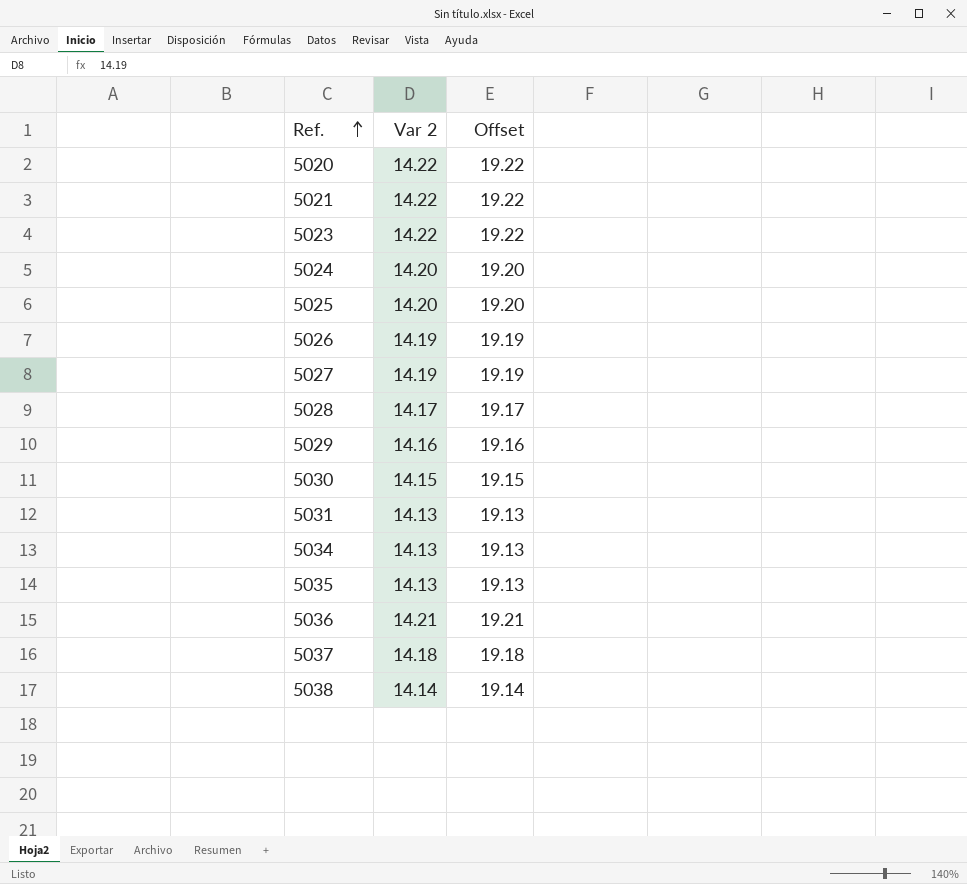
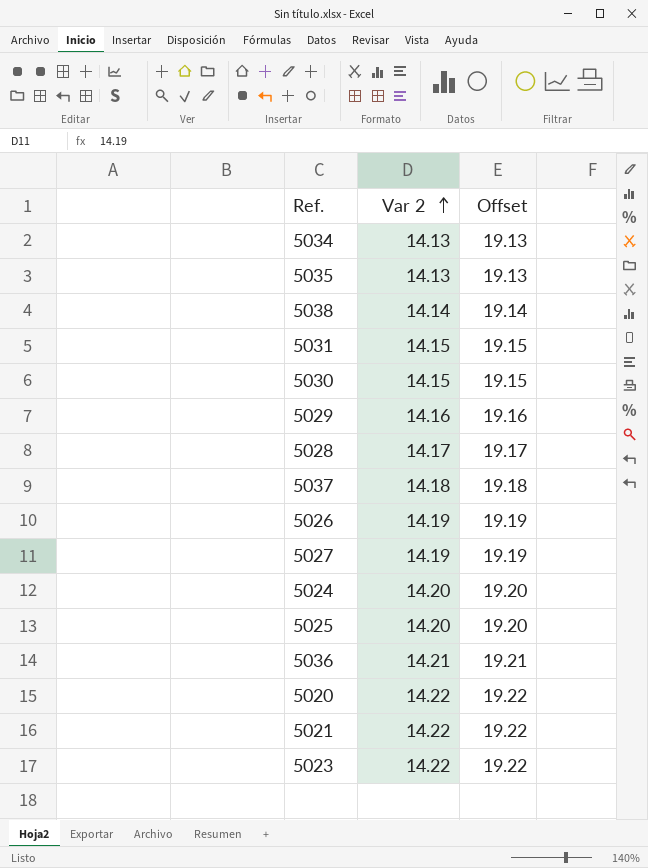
row order: Ref. ascending -> Var 2 ascending
5031 | Var 2: 14.13 -> 14.15
5031 | Offset: 19.13 -> 19.15

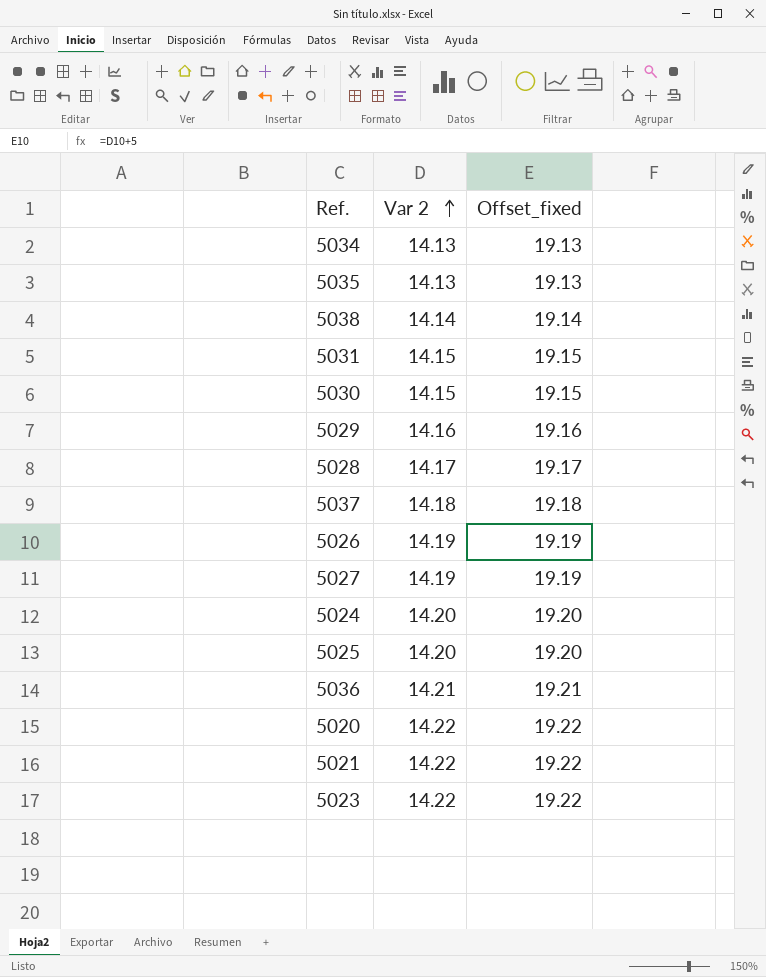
column name: Offset -> Offset_fixed

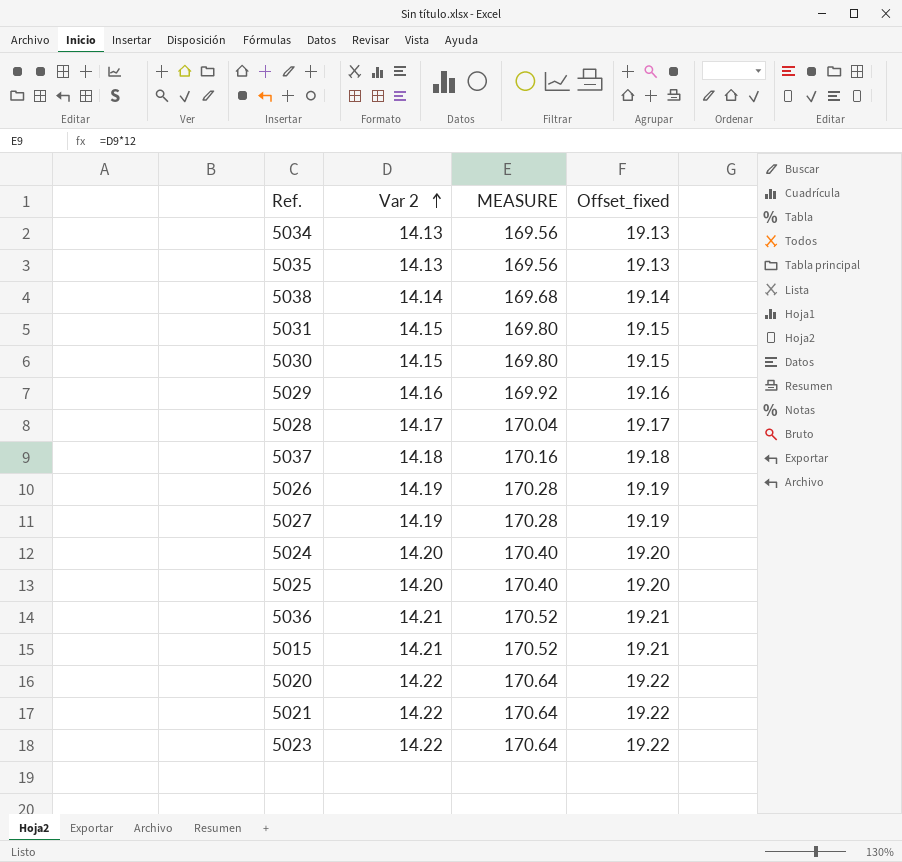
column MEASURE | formula: none -> [Var 2] * 12
row 5015: none -> 14.21 | 170.52 | 19.21

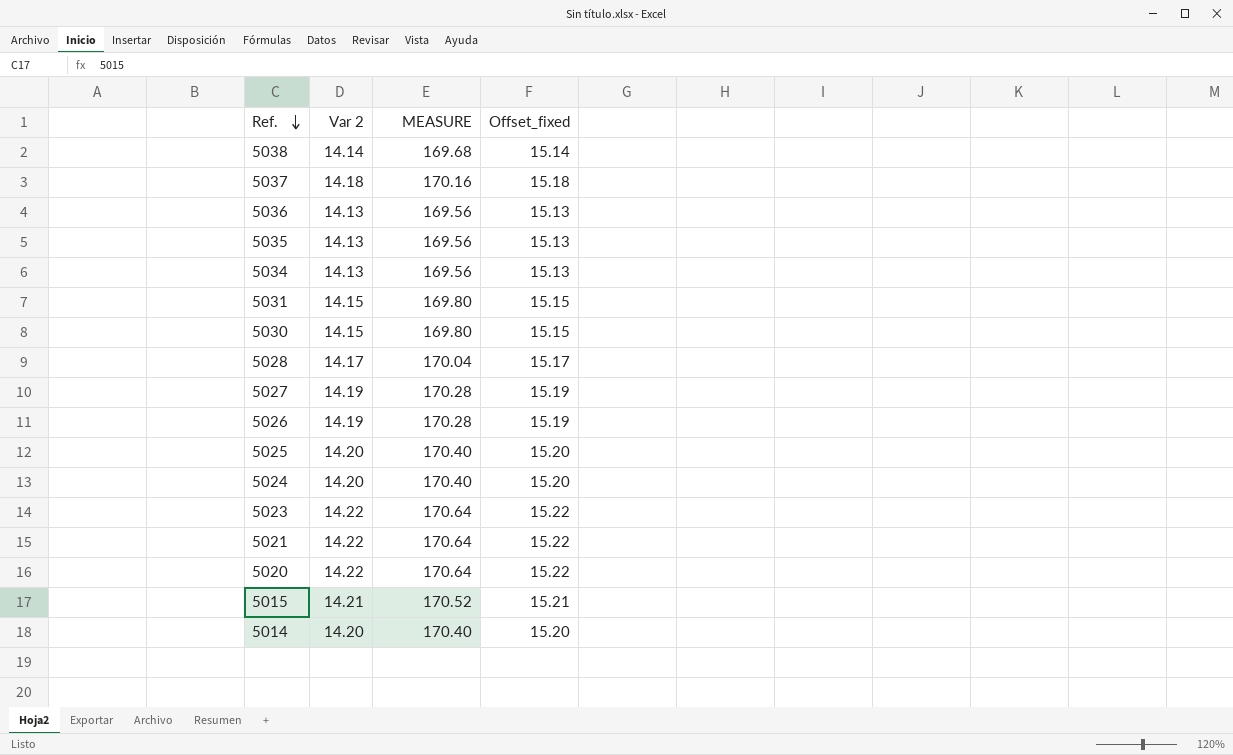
row order: Var 2 ascending -> Ref. descending
column Offset_fixed | formula: [Var 2] + 5 -> [Var 2] + 1
row 5029: 14.16 | 169.92 | 19.16 -> none
5036 | Var 2: 14.21 -> 14.13
5036 | MEASURE: 170.52 -> 169.56
row 5014: none -> 14.20 | 170.40 | 15.20

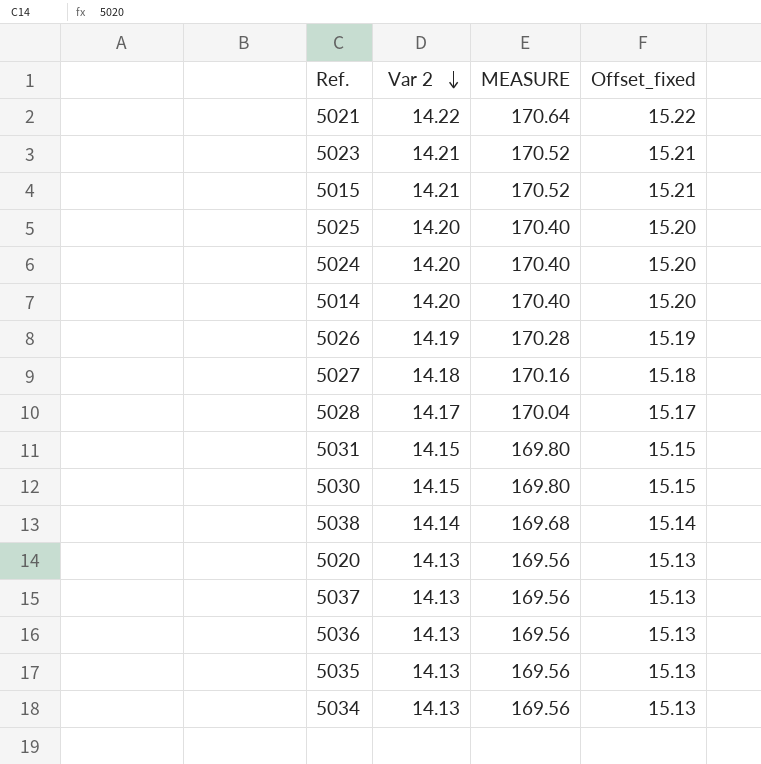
row order: Ref. descending -> Var 2 descending
5023 | Var 2: 14.22 -> 14.21
5023 | MEASURE: 170.64 -> 170.52
5023 | Offset_fixed: 15.22 -> 15.21
5027 | Var 2: 14.19 -> 14.18
5027 | MEASURE: 170.28 -> 170.16
5027 | Offset_fixed: 15.19 -> 15.18
5020 | Var 2: 14.22 -> 14.13
5020 | MEASURE: 170.64 -> 169.56
5020 | Offset_fixed: 15.22 -> 15.13
5037 | Var 2: 14.18 -> 14.13
5037 | MEASURE: 170.16 -> 169.56
5037 | Offset_fixed: 15.18 -> 15.13

